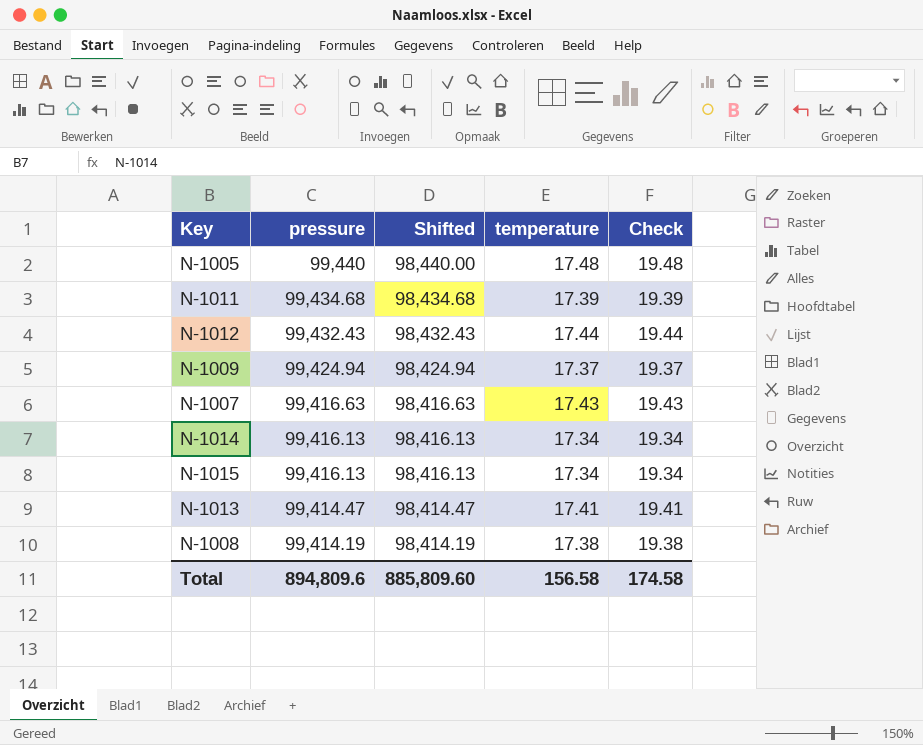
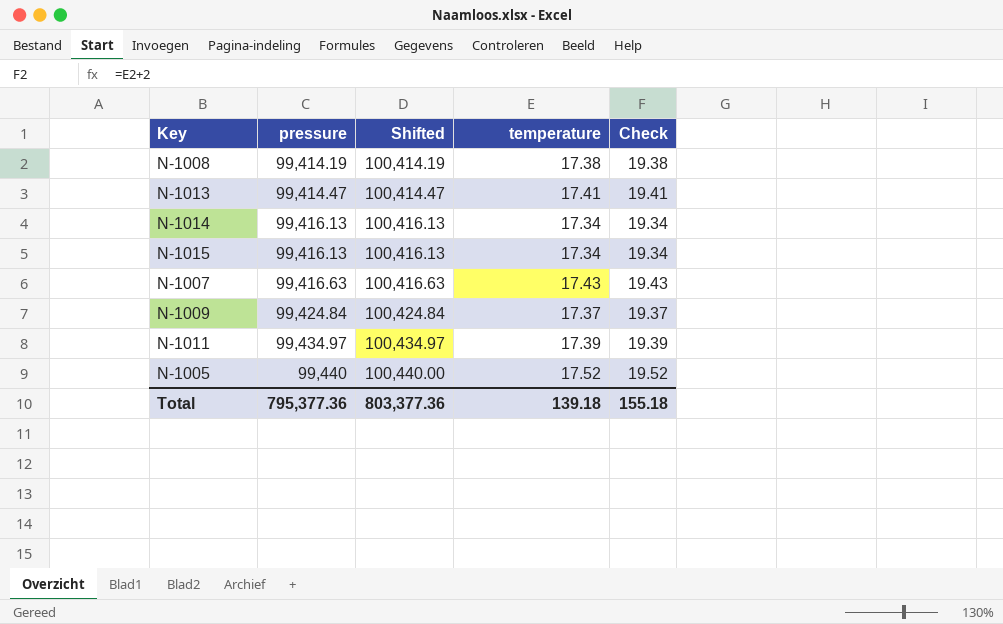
row order: pressure descending -> pressure ascending
column Shifted | formula: [pressure] - 1000 -> [pressure] + 1000
row N-1012: 99,432.43 | 98,432.43 | 17.44 | 19.44 -> none
N-1009 | pressure: 99,424.94 -> 99,424.84
N-1011 | pressure: 99,434.68 -> 99,434.97
N-1005 | temperature: 17.48 -> 17.52
N-1005 | Check: 19.48 -> 19.52
Total | pressure: 894,809.6 -> 795,377.36
Total | Shifted: 885,809.60 -> 803,377.36
Total | temperature: 156.58 -> 139.18
Total | Check: 174.58 -> 155.18

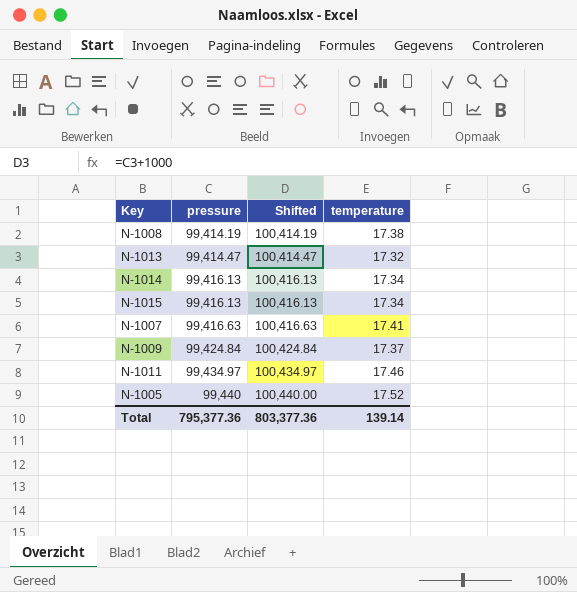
column Check | formula: [temperature] + 2 -> none
N-1013 | temperature: 17.41 -> 17.32
N-1007 | temperature: 17.43 -> 17.41
N-1011 | temperature: 17.39 -> 17.46
Total | temperature: 139.18 -> 139.14

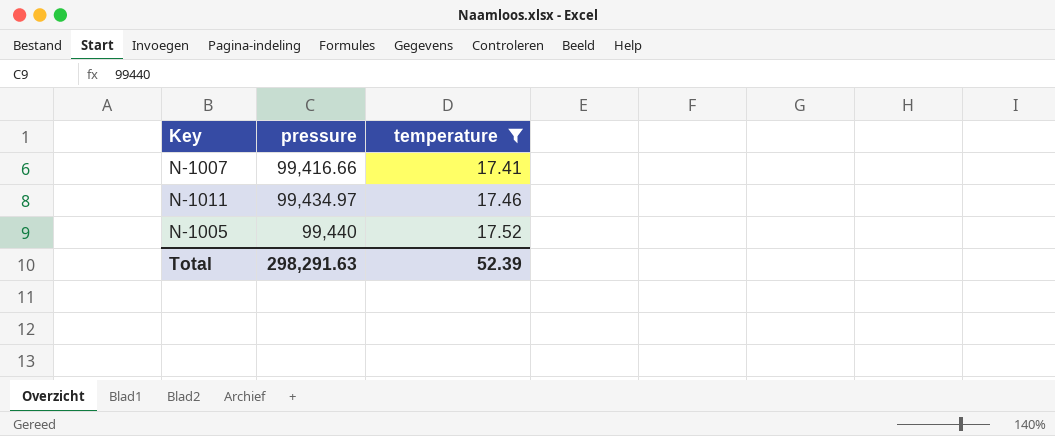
filter: none -> temperature >= 17.41
column Shifted | formula: [pressure] + 1000 -> none
N-1007 | pressure: 99,416.63 -> 99,416.66
Total | pressure: 795,377.36 -> 298,291.63
Total | temperature: 139.14 -> 52.39

